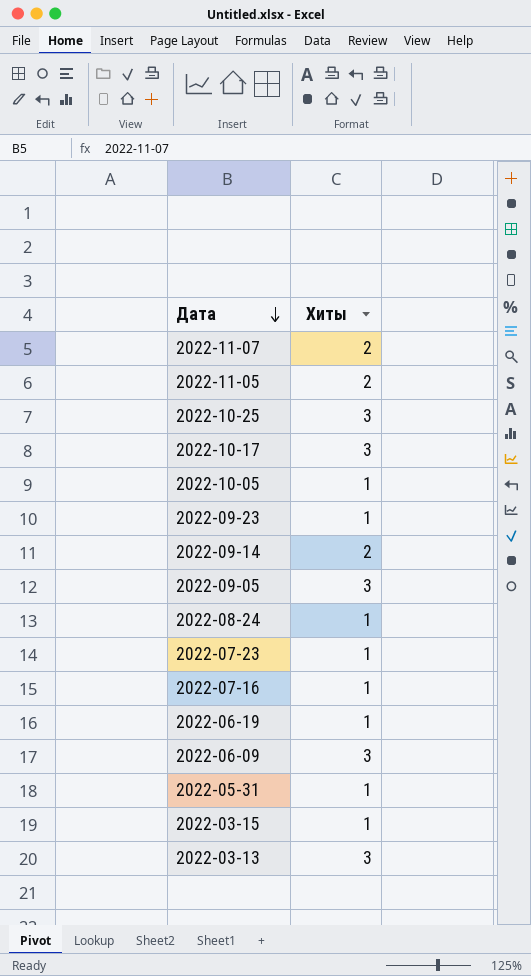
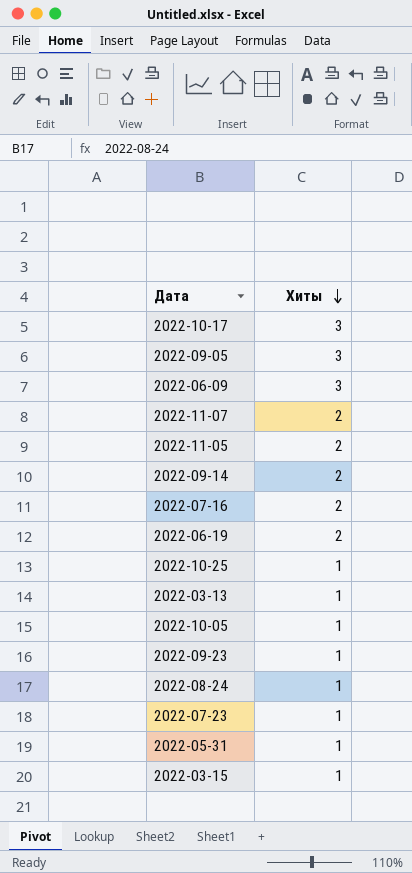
row order: Дата descending -> Хиты descending
2022-07-16 | Хиты: 1 -> 2
2022-06-19 | Хиты: 1 -> 2
2022-10-25 | Хиты: 3 -> 1
2022-03-13 | Хиты: 3 -> 1

